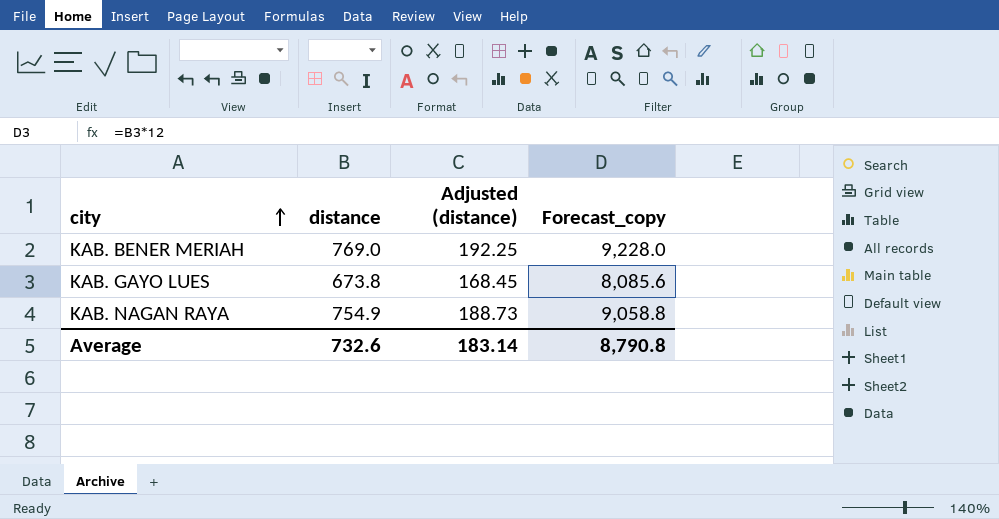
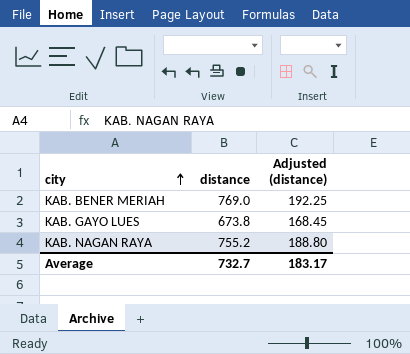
column Forecast_copy | formula: [distance] * 12 -> none
KAB. NAGAN RAYA | distance: 754.9 -> 755.2
KAB. NAGAN RAYA | Adjusted (distance): 188.73 -> 188.80
Average | distance: 732.6 -> 732.7
Average | Adjusted (distance): 183.14 -> 183.17

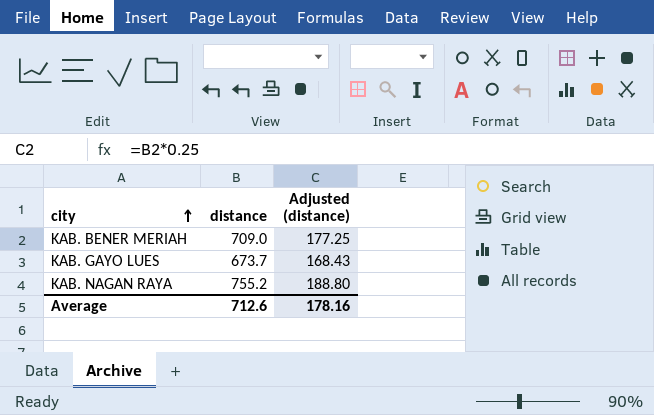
KAB. BENER MERIAH | distance: 769.0 -> 709.0
KAB. BENER MERIAH | Adjusted (distance): 192.25 -> 177.25
KAB. GAYO LUES | distance: 673.8 -> 673.7
KAB. GAYO LUES | Adjusted (distance): 168.45 -> 168.43
Average | distance: 732.7 -> 712.6
Average | Adjusted (distance): 183.17 -> 178.16

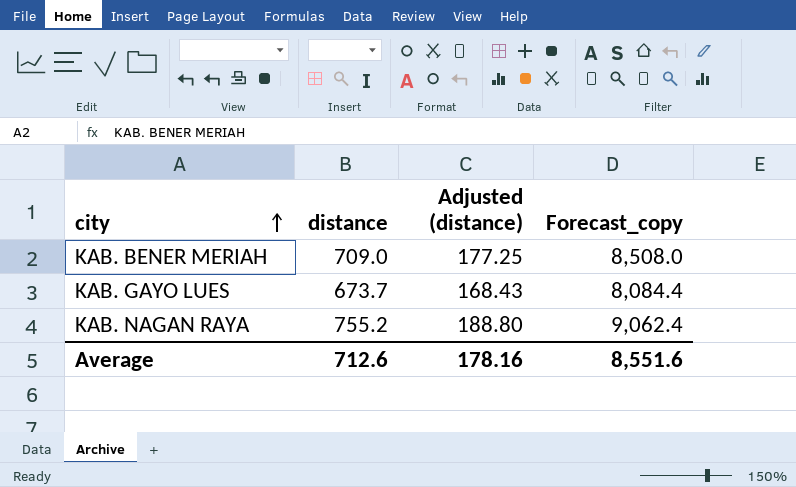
column Forecast_copy | formula: none -> [distance] * 12

